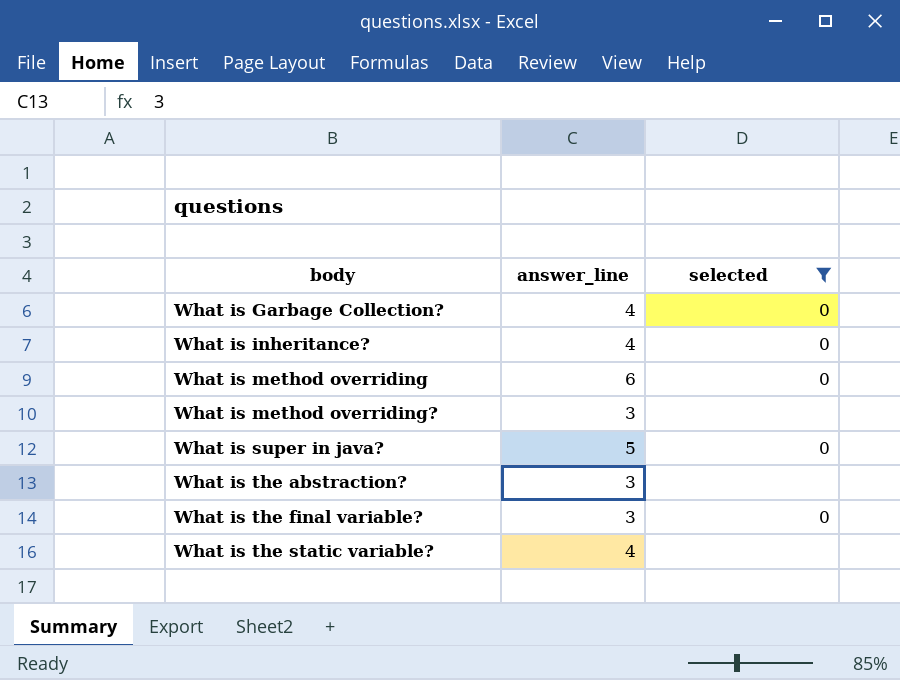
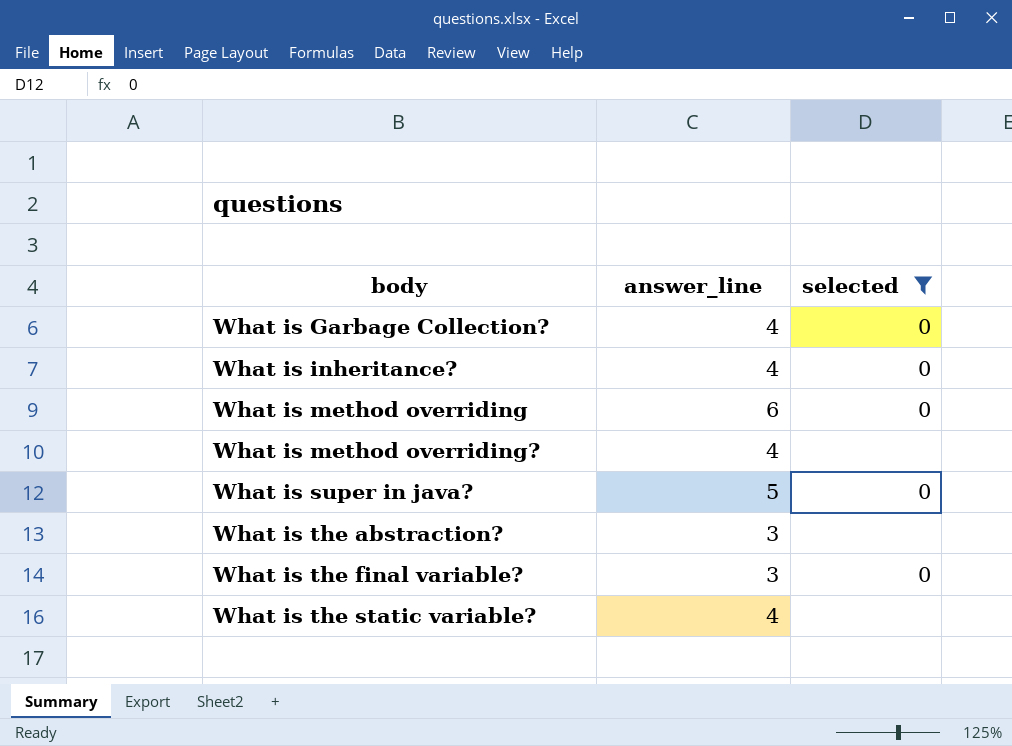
What is method overriding? | answer_line: 3 -> 4

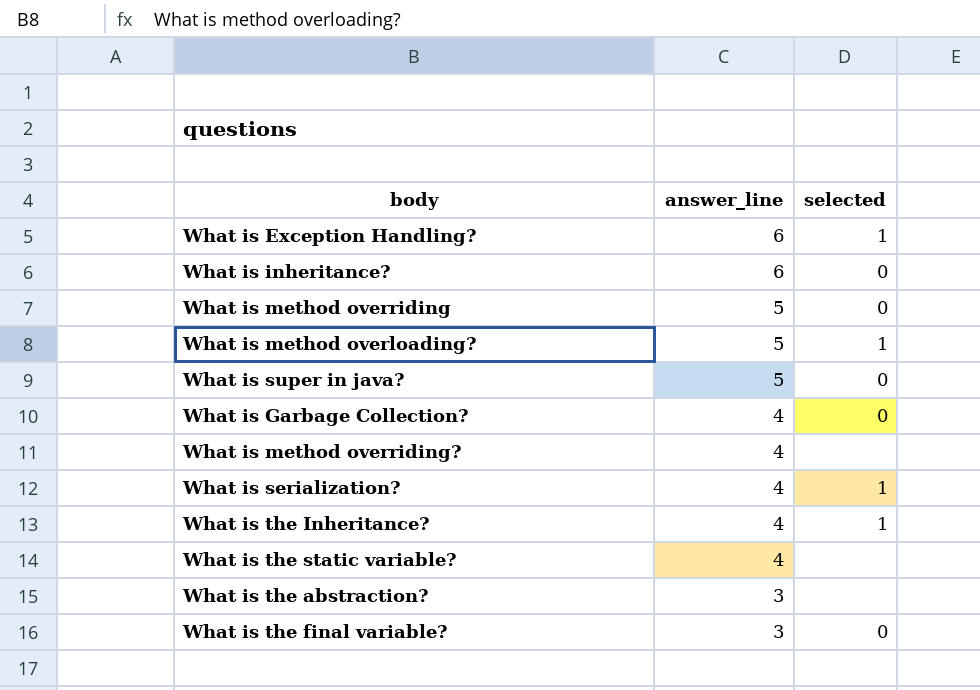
filter: selected != 1 -> none
row order: body ascending -> answer_line descending
What is inheritance? | answer_line: 4 -> 6
What is method overriding | answer_line: 6 -> 5

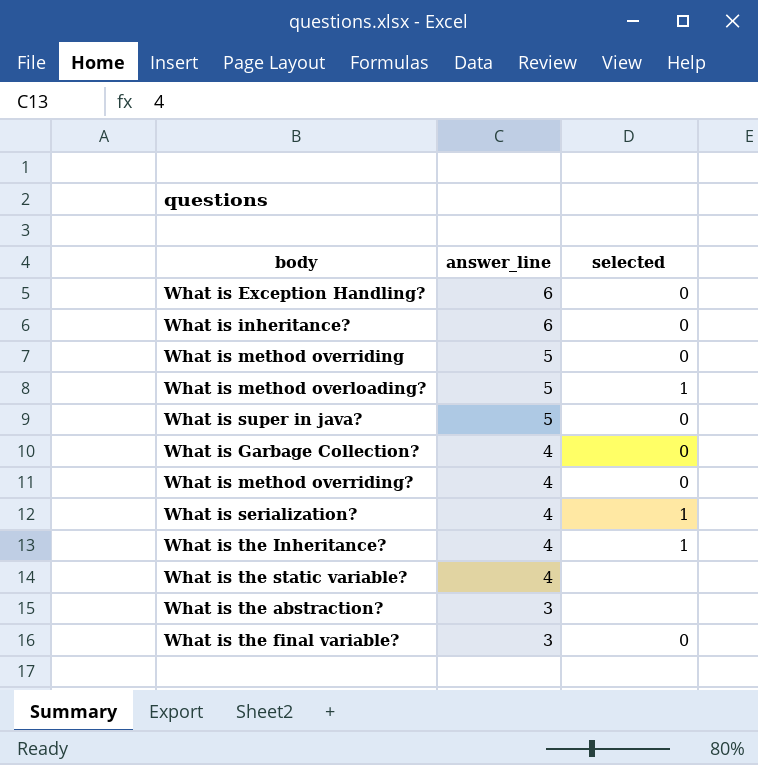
What is Exception Handling? | selected: 1 -> 0
What is method overriding? | selected: none -> 0

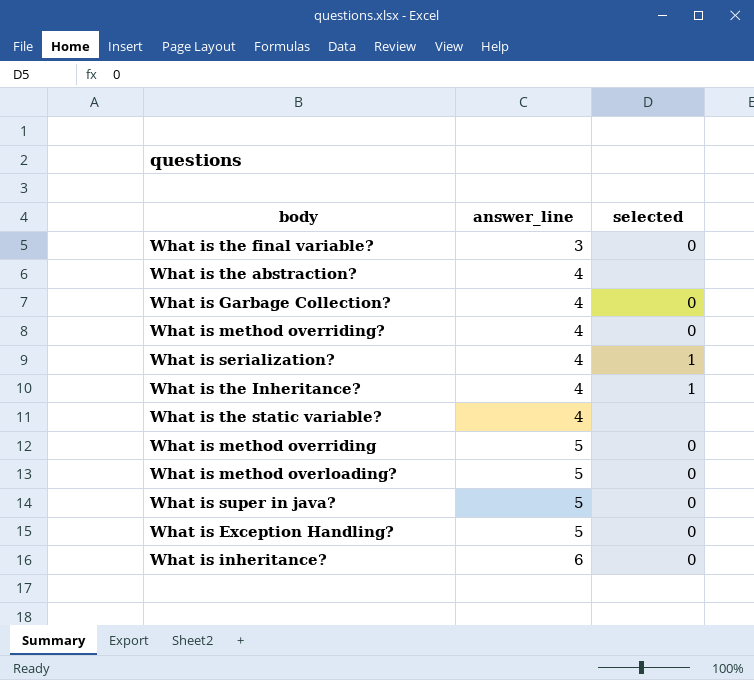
row order: answer_line descending -> answer_line ascending
What is the abstraction? | answer_line: 3 -> 4
What is method overloading? | selected: 1 -> 0
What is Exception Handling? | answer_line: 6 -> 5

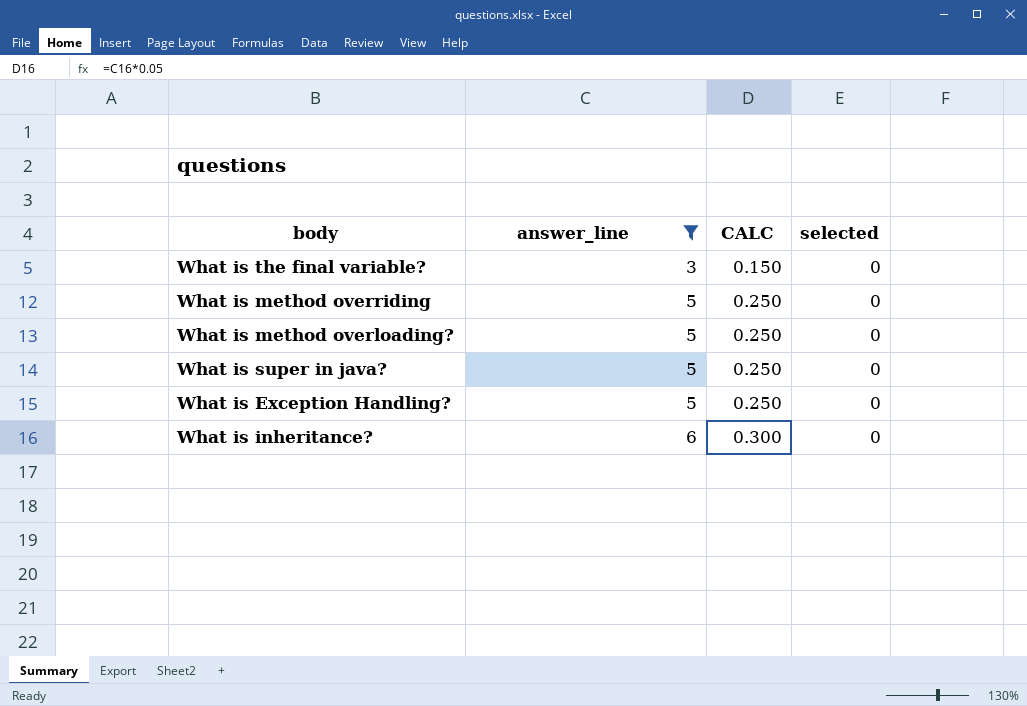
filter: none -> answer_line != 4
column CALC | formula: none -> [answer_line] * 0.05

